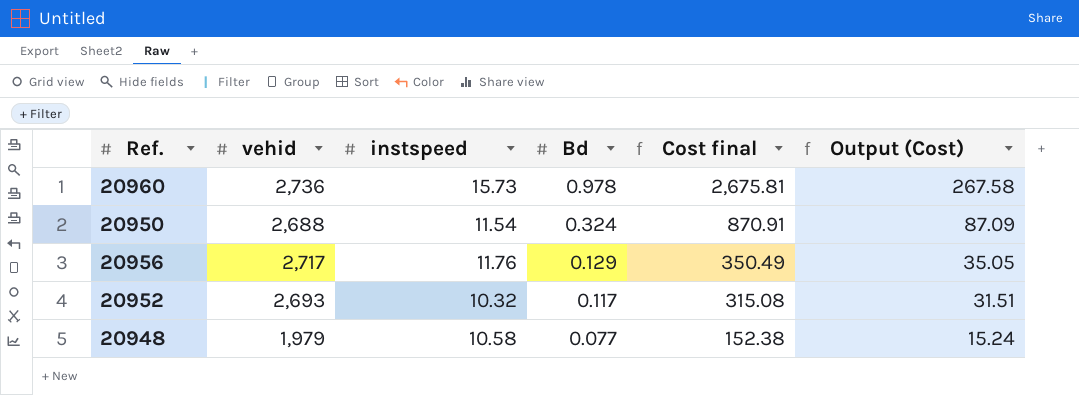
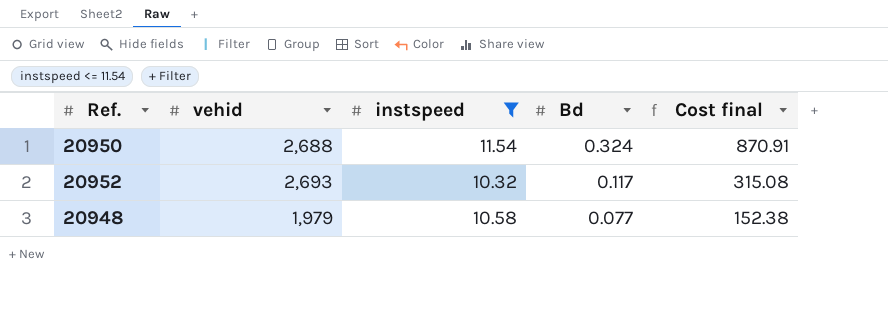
filter: none -> instspeed <= 11.54
column Output (Cost) | formula: [Cost final] * 0.1 -> none

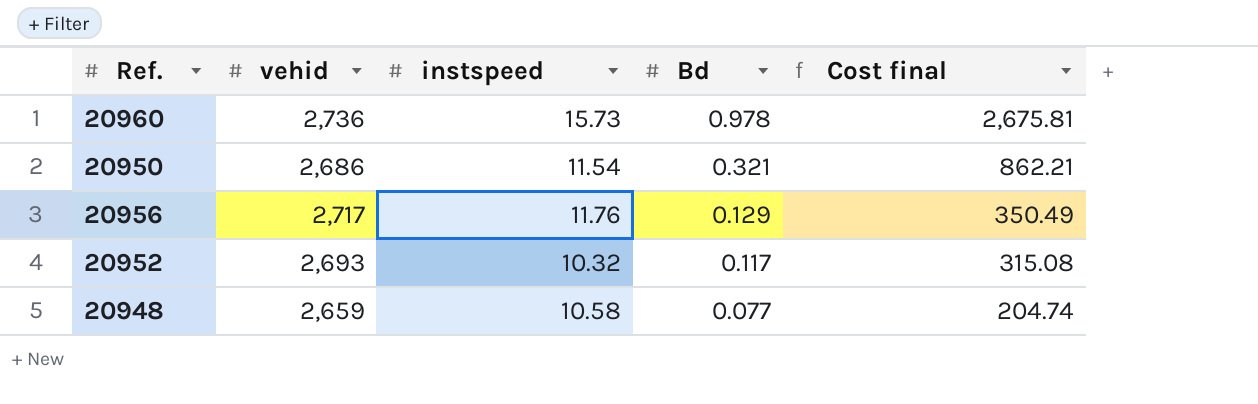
filter: instspeed <= 11.54 -> none
20950 | vehid: 2,688 -> 2,686
20950 | Bd: 0.324 -> 0.321
20950 | Cost final: 870.91 -> 862.21
20948 | vehid: 1,979 -> 2,659
20948 | Cost final: 152.38 -> 204.74

